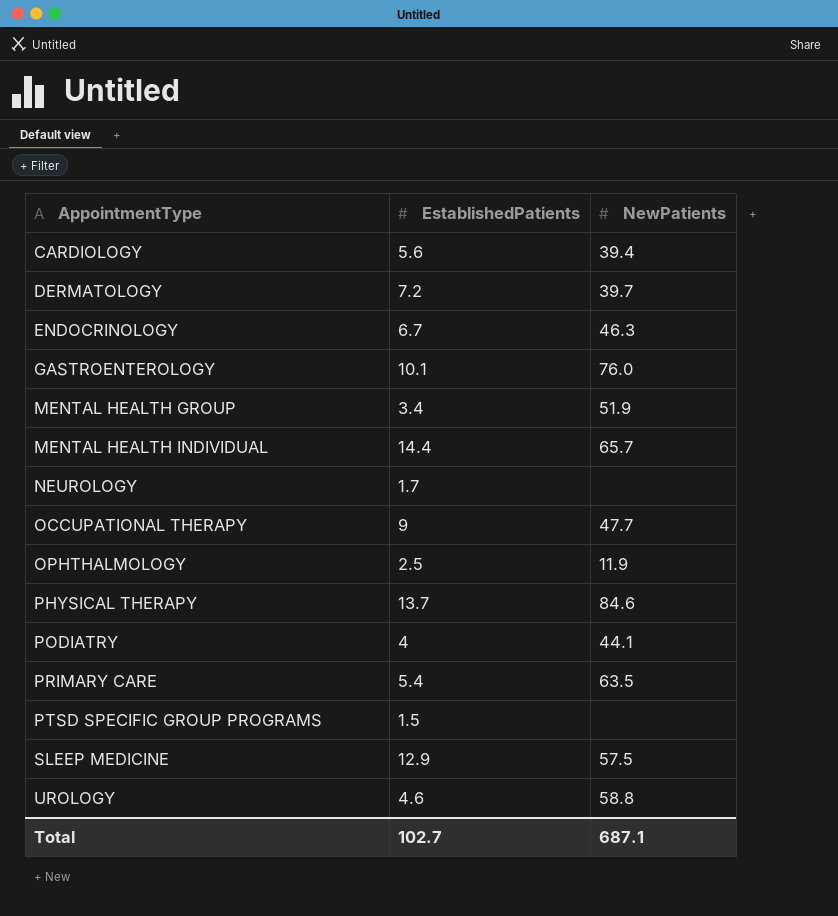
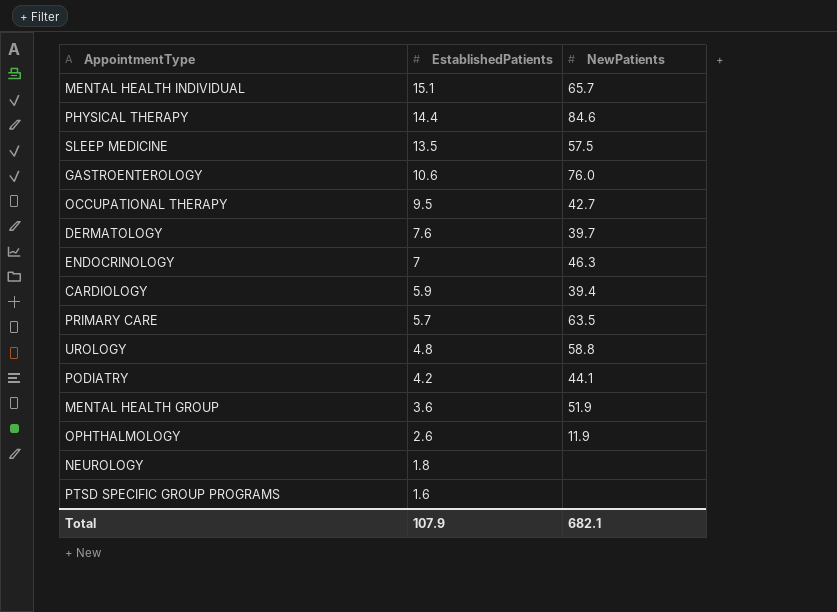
row order: AppointmentType ascending -> EstablishedPatients descending
MENTAL HEALTH INDIVIDUAL | EstablishedPatients: 14.4 -> 15.1
PHYSICAL THERAPY | EstablishedPatients: 13.7 -> 14.4
SLEEP MEDICINE | EstablishedPatients: 12.9 -> 13.5
GASTROENTEROLOGY | EstablishedPatients: 10.1 -> 10.6
OCCUPATIONAL THERAPY | EstablishedPatients: 9 -> 9.5
OCCUPATIONAL THERAPY | NewPatients: 47.7 -> 42.7
DERMATOLOGY | EstablishedPatients: 7.2 -> 7.6
ENDOCRINOLOGY | EstablishedPatients: 6.7 -> 7
CARDIOLOGY | EstablishedPatients: 5.6 -> 5.9
PRIMARY CARE | EstablishedPatients: 5.4 -> 5.7
UROLOGY | EstablishedPatients: 4.6 -> 4.8
PODIATRY | EstablishedPatients: 4 -> 4.2
MENTAL HEALTH GROUP | EstablishedPatients: 3.4 -> 3.6
OPHTHALMOLOGY | EstablishedPatients: 2.5 -> 2.6
NEUROLOGY | EstablishedPatients: 1.7 -> 1.8
PTSD SPECIFIC GROUP PROGRAMS | EstablishedPatients: 1.5 -> 1.6
Total | EstablishedPatients: 102.7 -> 107.9
Total | NewPatients: 687.1 -> 682.1

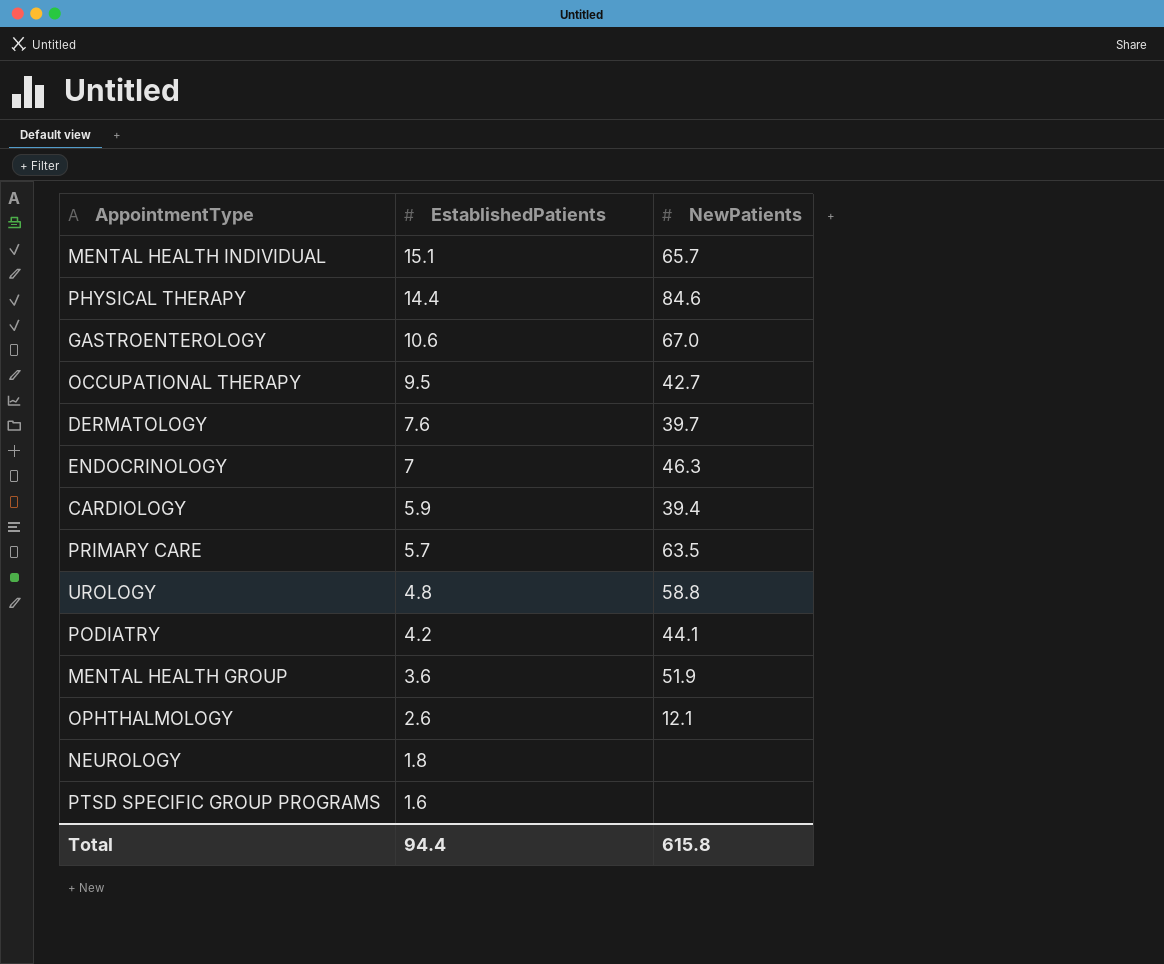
row SLEEP MEDICINE: 13.5 | 57.5 -> none
GASTROENTEROLOGY | NewPatients: 76.0 -> 67.0
OPHTHALMOLOGY | NewPatients: 11.9 -> 12.1
Total | EstablishedPatients: 107.9 -> 94.4
Total | NewPatients: 682.1 -> 615.8

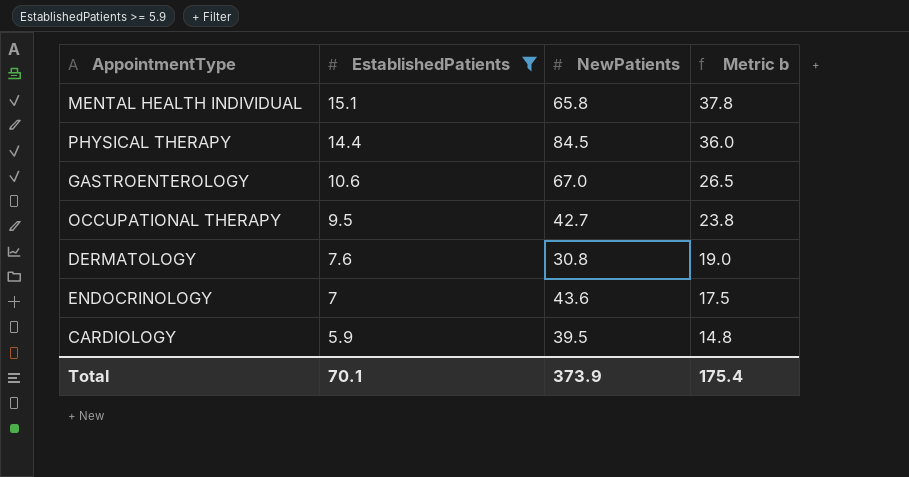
filter: none -> EstablishedPatients >= 5.9
column Metric b | formula: none -> [EstablishedPatients] * 2.5
MENTAL HEALTH INDIVIDUAL | NewPatients: 65.7 -> 65.8
PHYSICAL THERAPY | NewPatients: 84.6 -> 84.5
DERMATOLOGY | NewPatients: 39.7 -> 30.8
ENDOCRINOLOGY | NewPatients: 46.3 -> 43.6
CARDIOLOGY | NewPatients: 39.4 -> 39.5
Total | EstablishedPatients: 94.4 -> 70.1
Total | NewPatients: 615.8 -> 373.9

